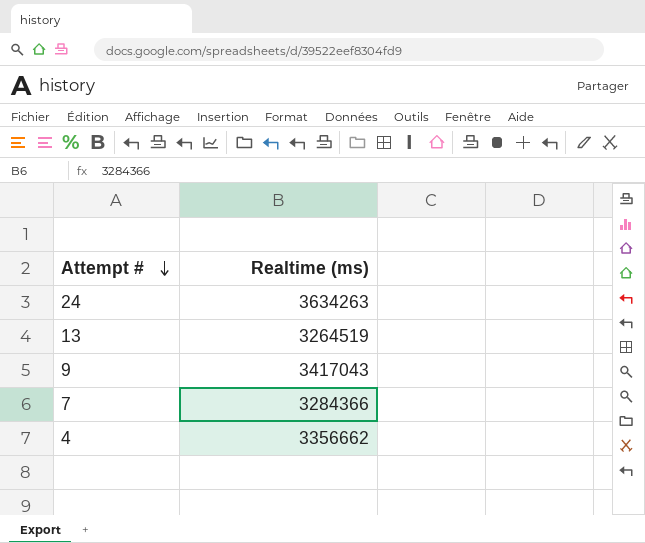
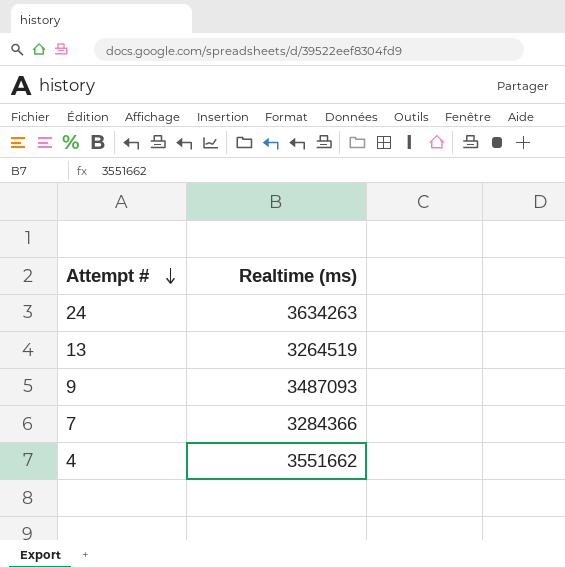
9 | Realtime (ms): 3417043 -> 3487093
4 | Realtime (ms): 3356662 -> 3551662

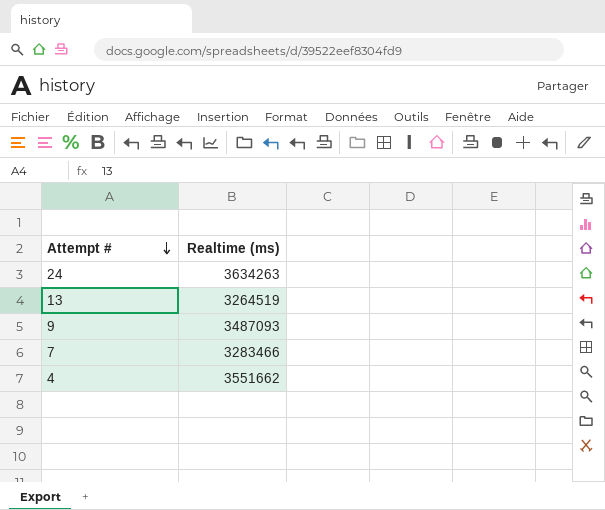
7 | Realtime (ms): 3284366 -> 3283466

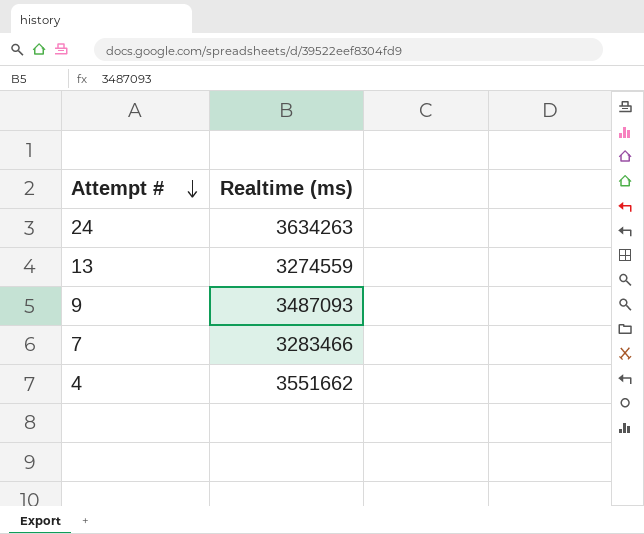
13 | Realtime (ms): 3264519 -> 3274559

